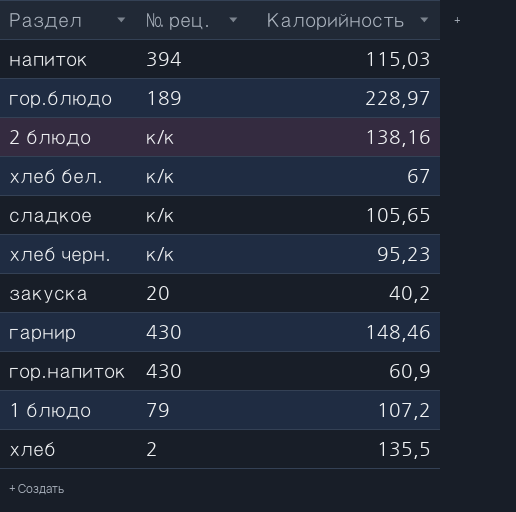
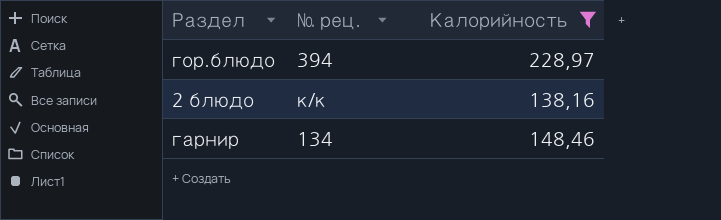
filter: none -> Калорийность >= 138,16
гор.блюдо | № рец.: 189 -> 394
гарнир | № рец.: 430 -> 134

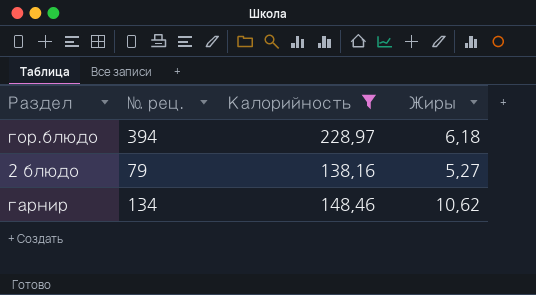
column Жиры | position: none -> 4
2 блюдо | № рец.: к/к -> 79

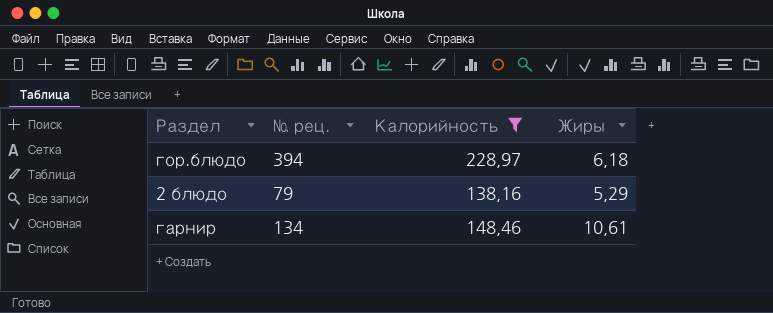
2 блюдо | Жиры: 5,27 -> 5,29
гарнир | Жиры: 10,62 -> 10,61

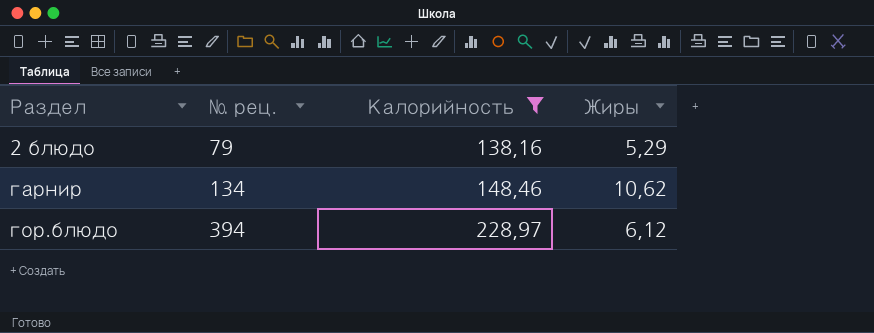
row order: none -> Раздел ascending
гарнир | Жиры: 10,61 -> 10,62
гор.блюдо | Жиры: 6,18 -> 6,12

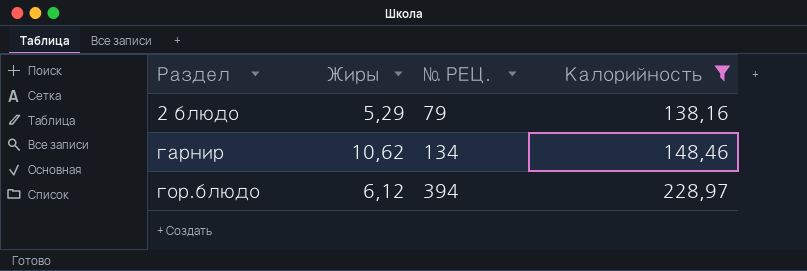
column Жиры | position: 4 -> 2
column name: № рец. -> № РЕЦ.

